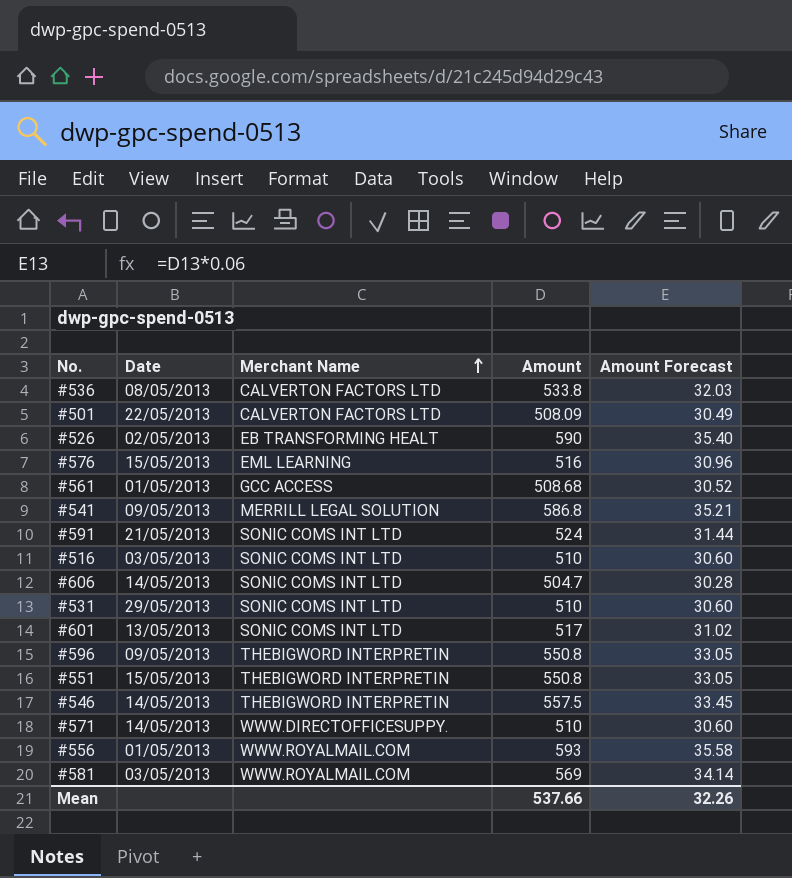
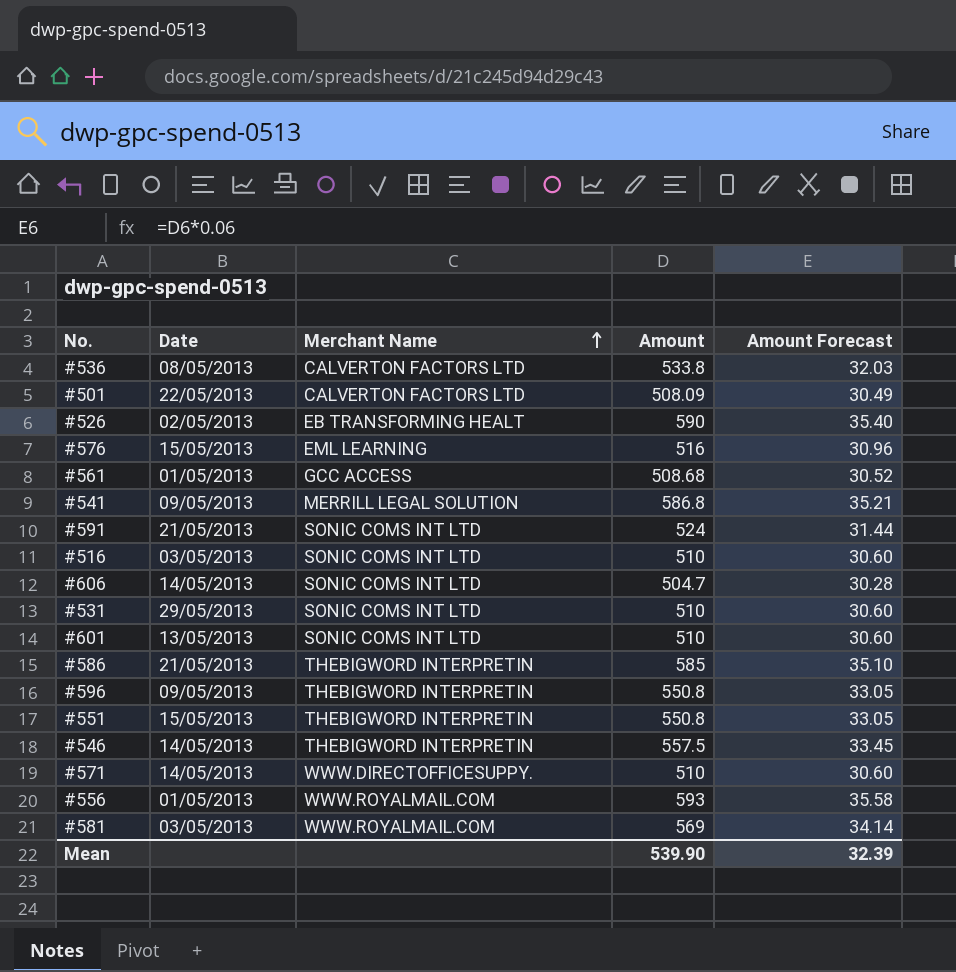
#601 | Amount: 517 -> 510
#601 | Amount Forecast: 31.02 -> 30.60
row #586: none -> 21/05/2013 | THEBIGWORD INTERPRETIN | 585 | 35.10
Mean | Amount: 537.66 -> 539.90
Mean | Amount Forecast: 32.26 -> 32.39

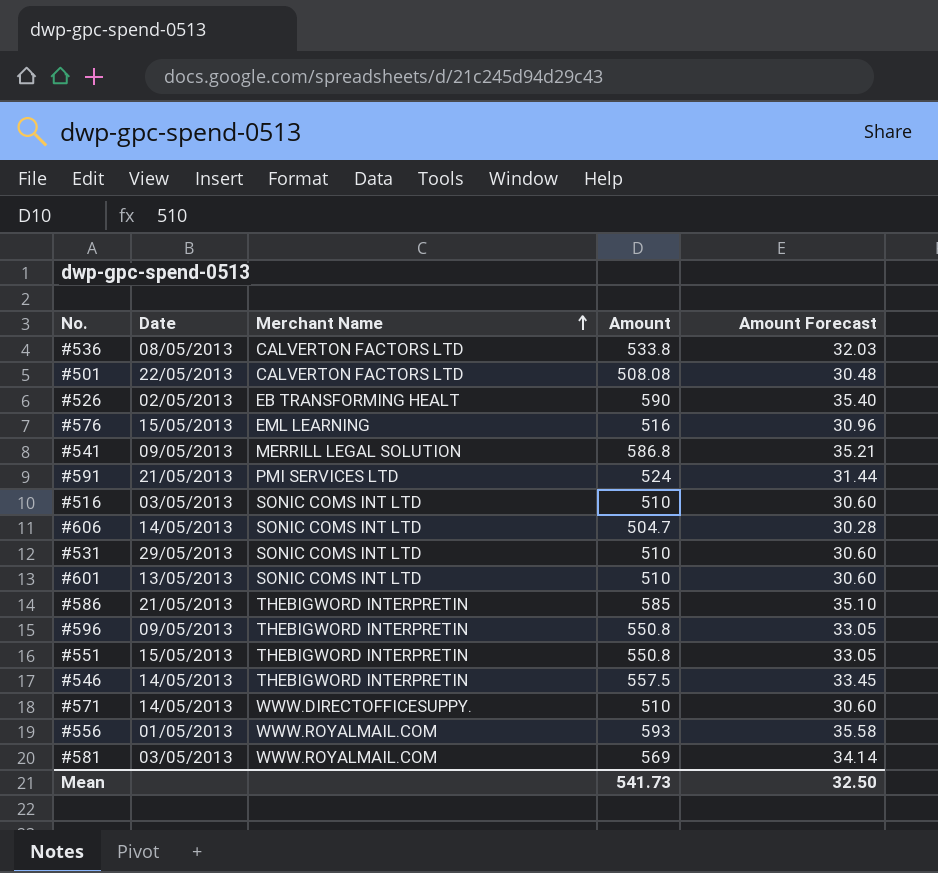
row #561: 01/05/2013 | GCC ACCESS | 508.68 | 30.52 -> none
#501 | Amount: 508.09 -> 508.08
#501 | Amount Forecast: 30.49 -> 30.48
#591 | Merchant Name: SONIC COMS INT LTD -> PMI SERVICES LTD
Mean | Amount: 539.90 -> 541.73
Mean | Amount Forecast: 32.39 -> 32.50

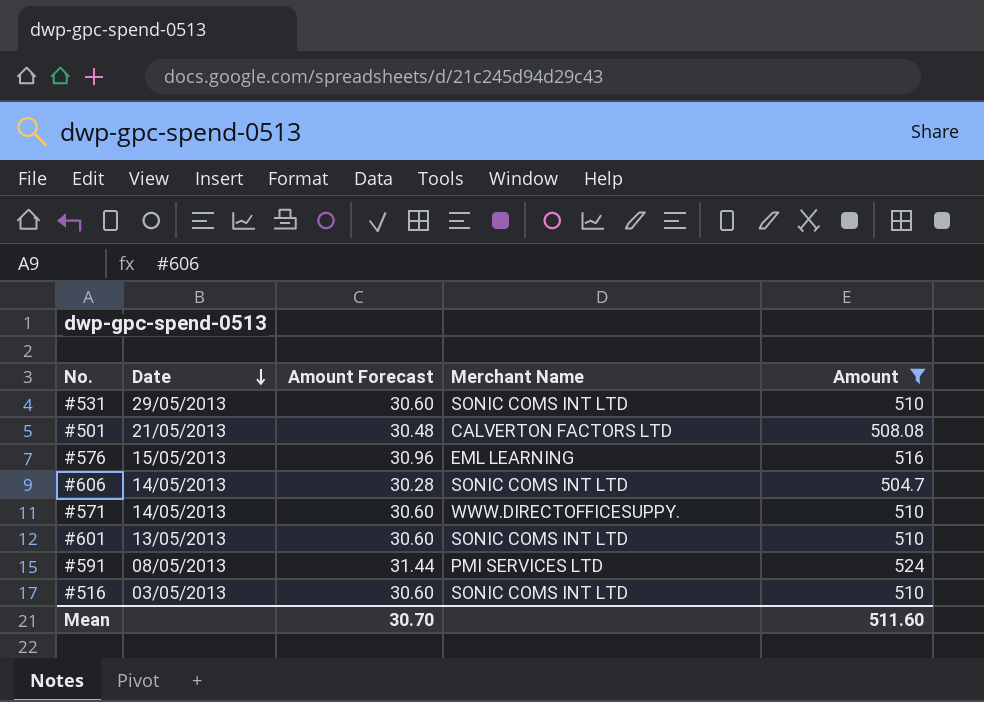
filter: none -> Amount <= 524
row order: Merchant Name ascending -> Date descending
column Amount Forecast | position: 5 -> 3
#501 | Date: 22/05/2013 -> 21/05/2013
#591 | Date: 21/05/2013 -> 08/05/2013
Mean | Amount Forecast: 32.50 -> 30.70
Mean | Amount: 541.73 -> 511.60

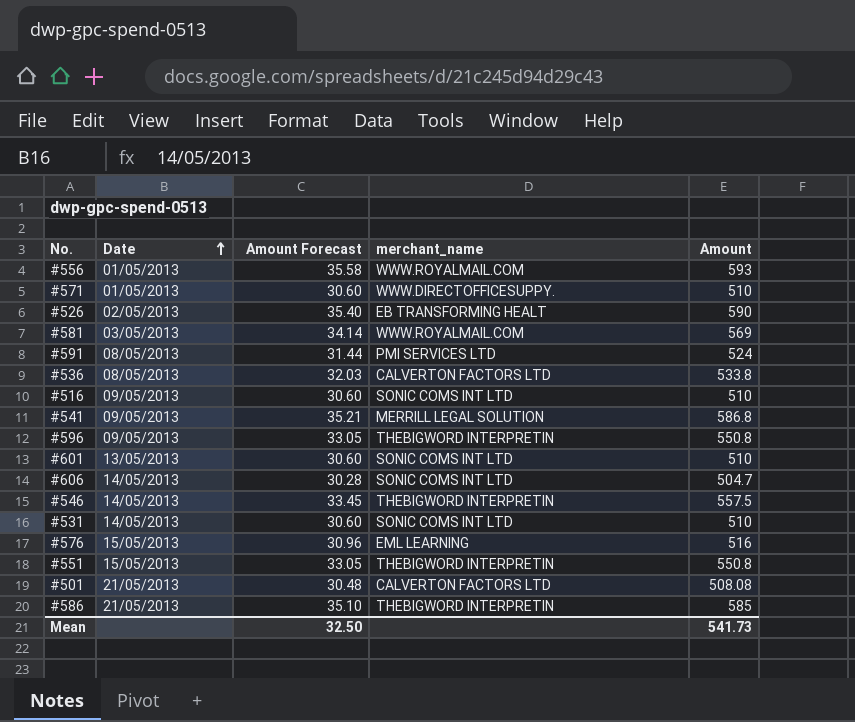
filter: Amount <= 524 -> none
row order: Date descending -> Date ascending
column name: Merchant Name -> merchant_name
#571 | Date: 14/05/2013 -> 01/05/2013
#516 | Date: 03/05/2013 -> 09/05/2013
#531 | Date: 29/05/2013 -> 14/05/2013
Mean | Amount Forecast: 30.70 -> 32.50
Mean | Amount: 511.60 -> 541.73

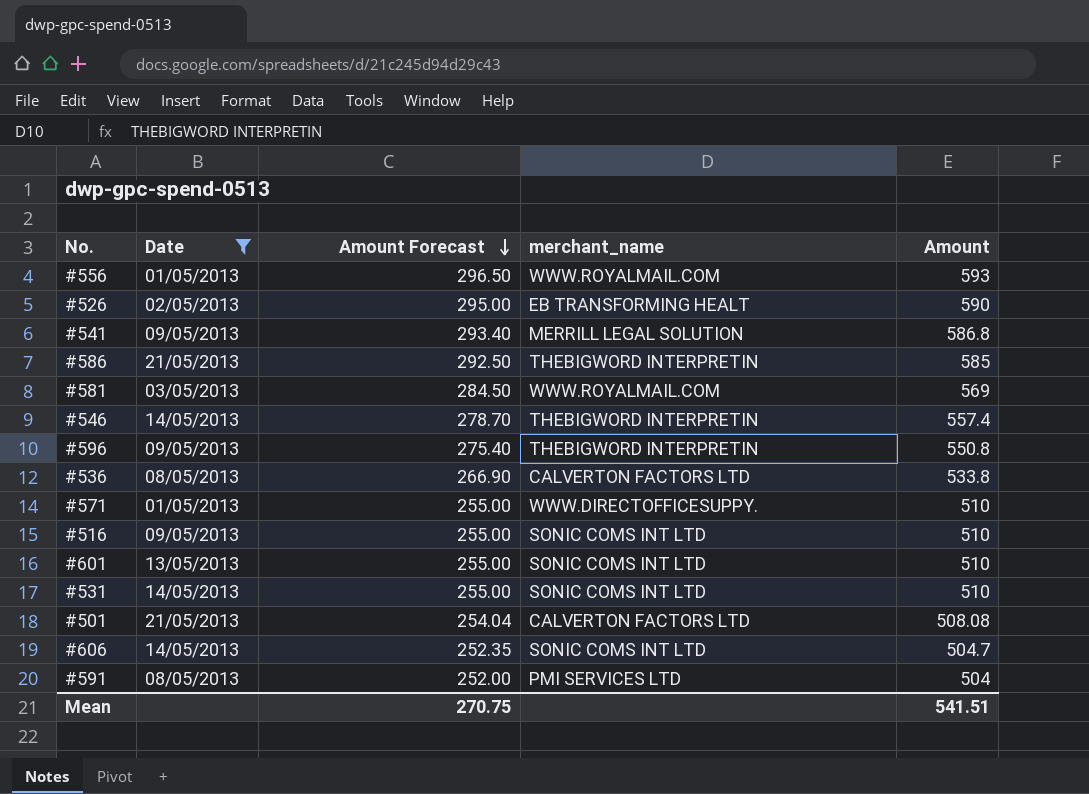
filter: none -> Date != 15/05/2013
row order: Date ascending -> Amount Forecast descending
column Amount Forecast | formula: [Amount] * 0.06 -> [Amount] * 0.5
#546 | Amount: 557.5 -> 557.4
#591 | Amount: 524 -> 504
Mean | Amount Forecast: 32.50 -> 270.75
Mean | Amount: 541.73 -> 541.51

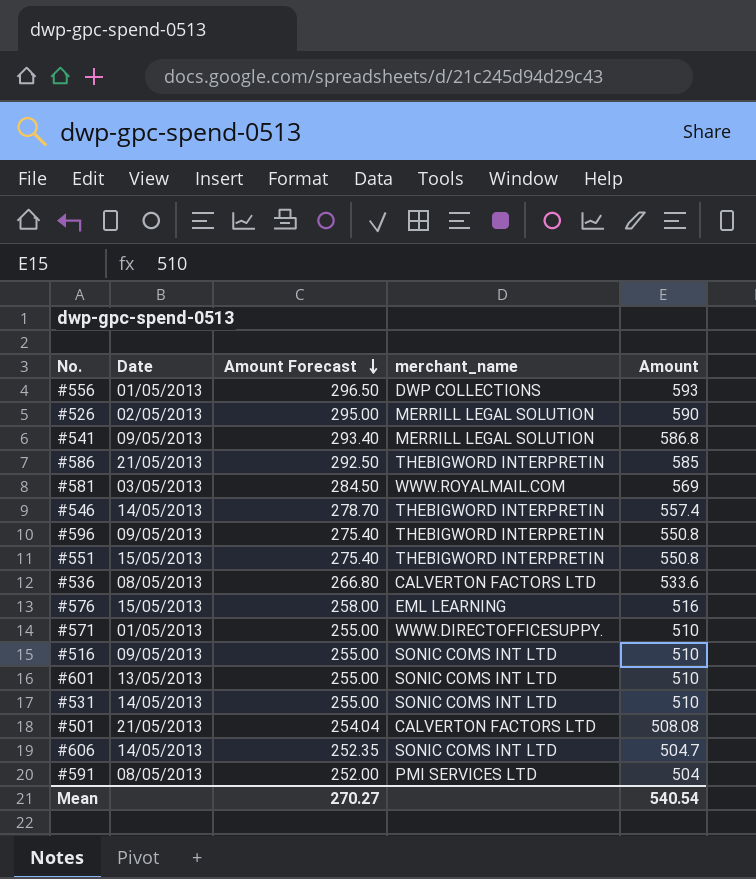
filter: Date != 15/05/2013 -> none
#556 | merchant_name: WWW.ROYALMAIL.COM -> DWP COLLECTIONS
#526 | merchant_name: EB TRANSFORMING HEALT -> MERRILL LEGAL SOLUTION
#536 | Amount Forecast: 266.90 -> 266.80
#536 | Amount: 533.8 -> 533.6
Mean | Amount Forecast: 270.75 -> 270.27
Mean | Amount: 541.51 -> 540.54

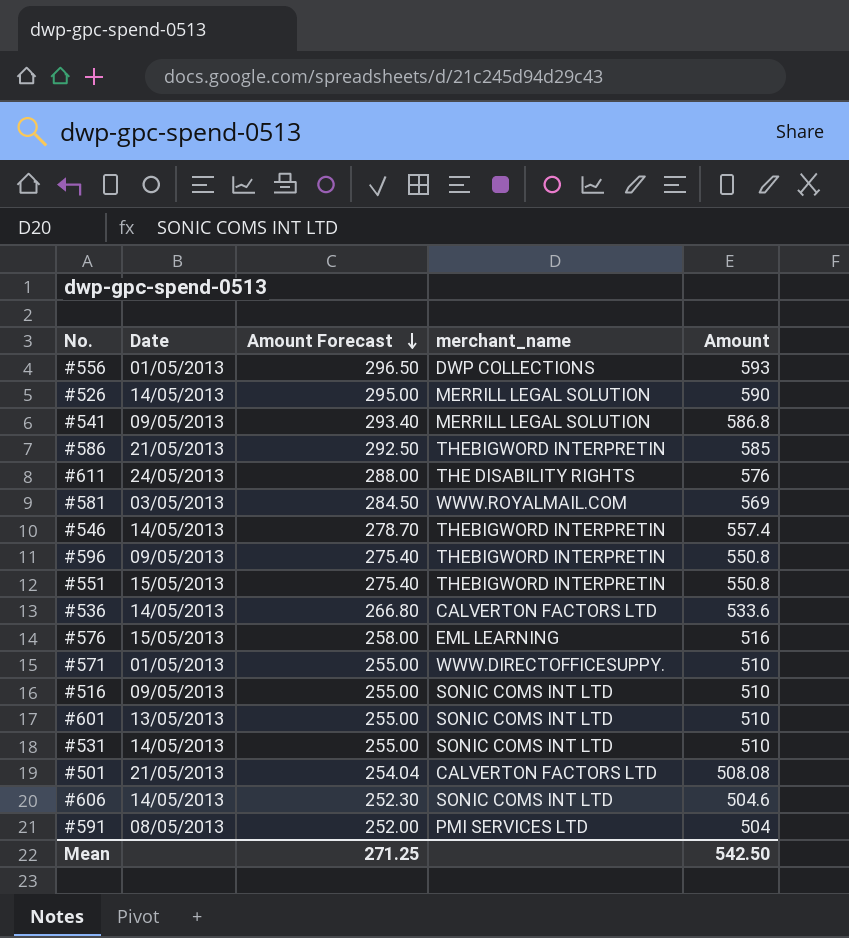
#526 | Date: 02/05/2013 -> 14/05/2013
row #611: none -> 24/05/2013 | 288.00 | THE DISABILITY RIGHTS | 576
#536 | Date: 08/05/2013 -> 14/05/2013
#606 | Amount Forecast: 252.35 -> 252.30
#606 | Amount: 504.7 -> 504.6
Mean | Amount Forecast: 270.27 -> 271.25
Mean | Amount: 540.54 -> 542.50

